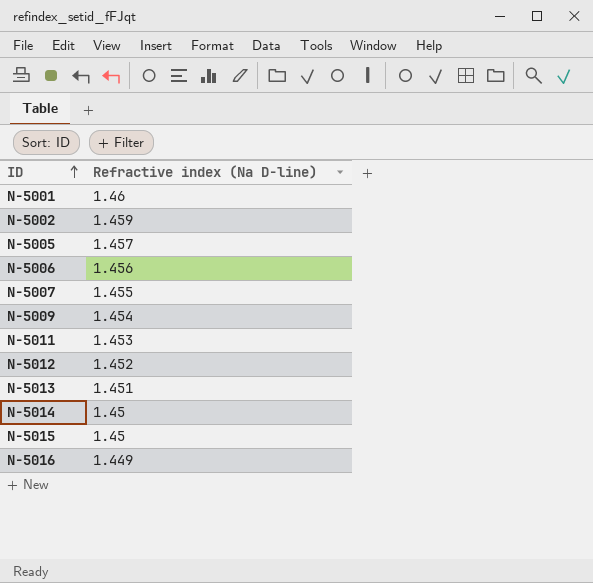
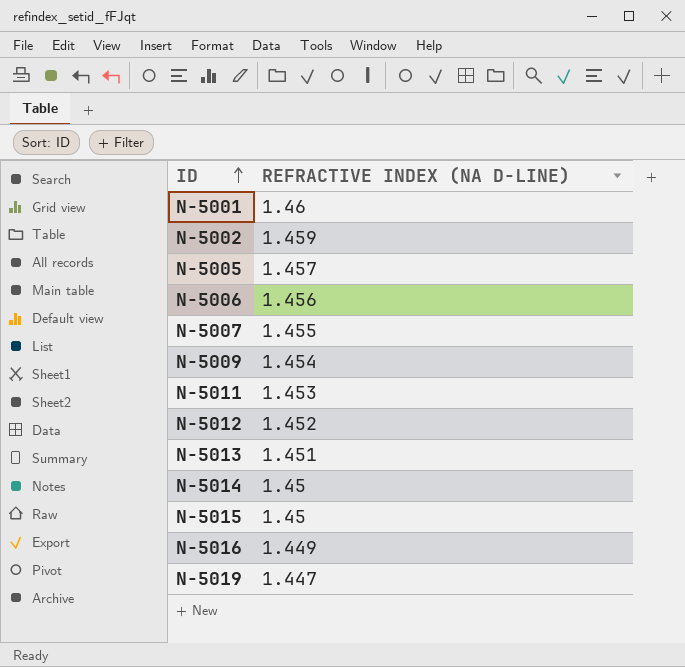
column name: Refractive index (Na D-line) -> REFRACTIVE INDEX (NA D-LINE)
row N-5019: none -> 1.447

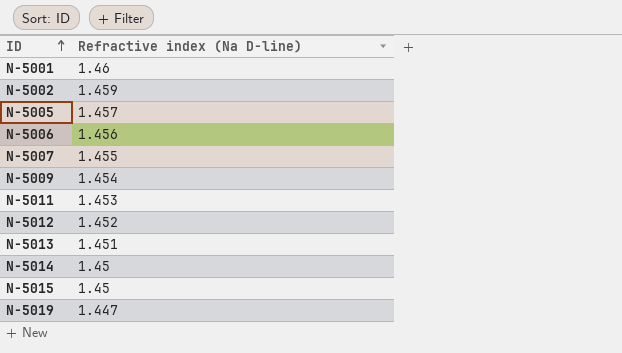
column name: REFRACTIVE INDEX (NA D-LINE) -> Refractive index (Na D-line)
row N-5016: 1.449 -> none

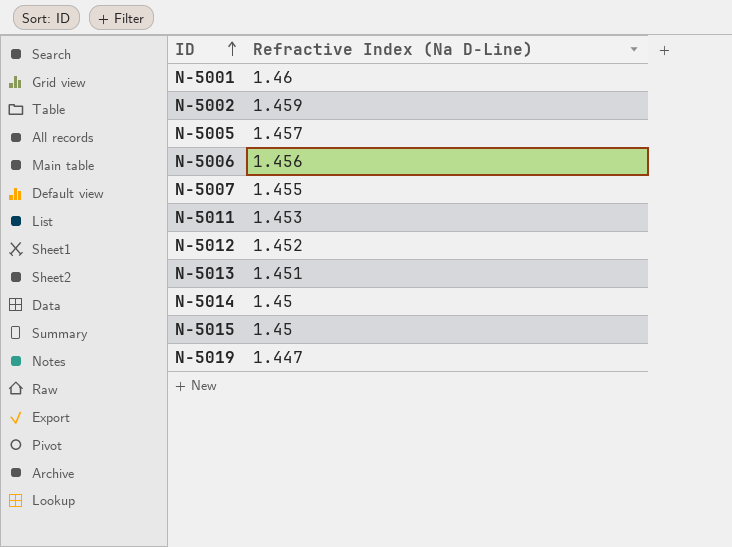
column name: Refractive index (Na D-line) -> Refractive Index (Na D-Line)
row N-5009: 1.454 -> none

